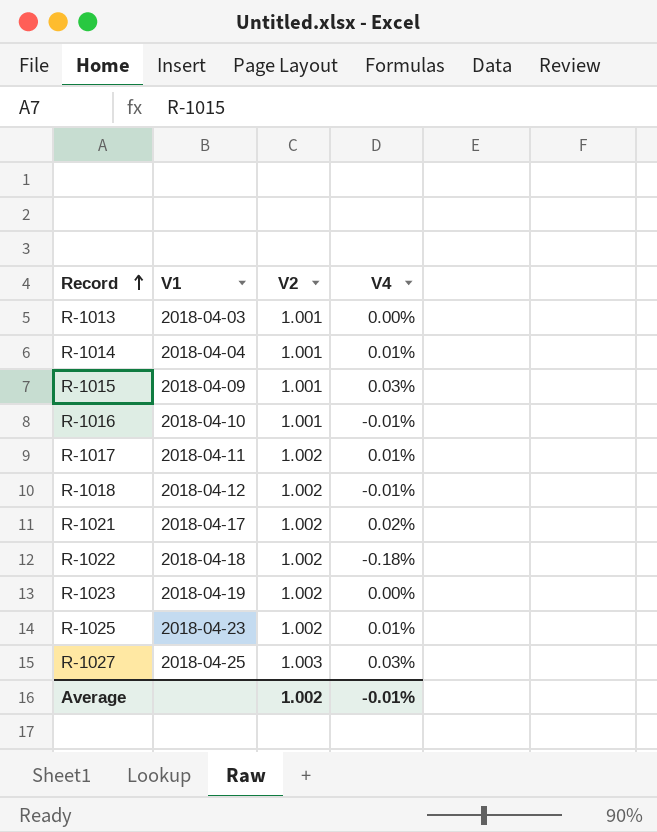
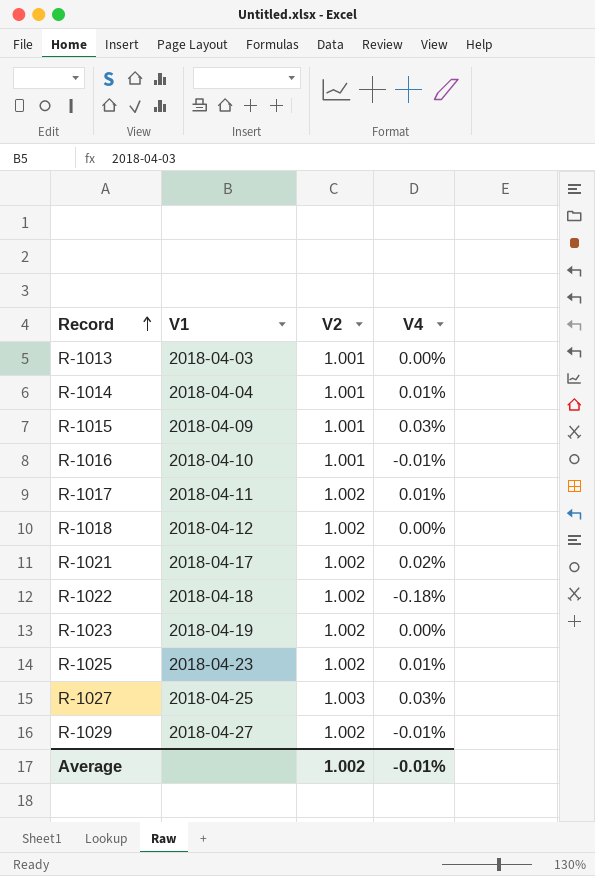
R-1018 | V4: -0.01% -> 0.00%
row R-1029: none -> 2018-04-27 | 1.002 | -0.01%

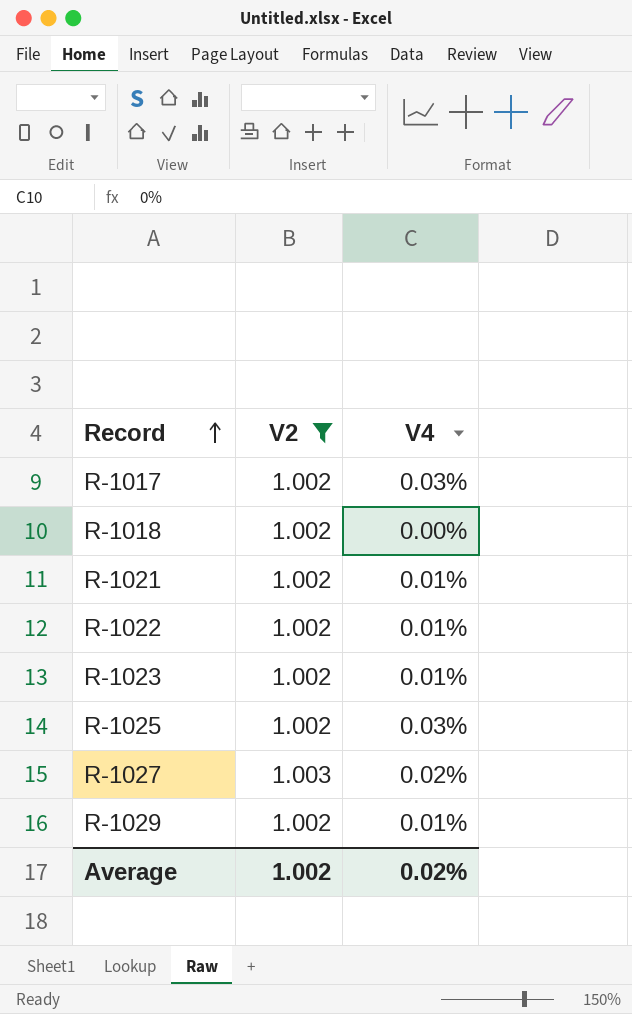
filter: none -> V2 != 1.001
column V1 | position: 2 -> none
R-1017 | V4: 0.01% -> 0.03%
R-1021 | V4: 0.02% -> 0.01%
R-1022 | V4: -0.18% -> 0.01%
R-1023 | V4: 0.00% -> 0.01%
R-1025 | V4: 0.01% -> 0.03%
R-1027 | V4: 0.03% -> 0.02%
R-1029 | V4: -0.01% -> 0.01%
Average | V4: -0.01% -> 0.02%

